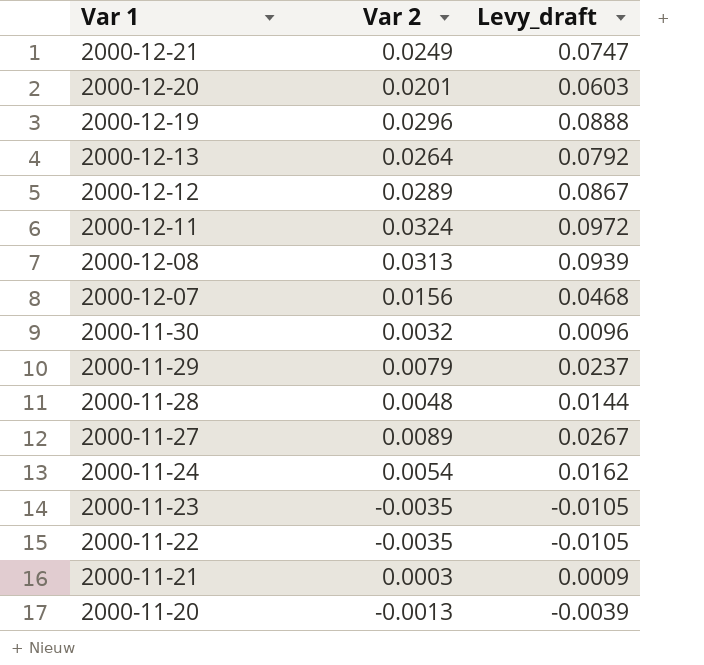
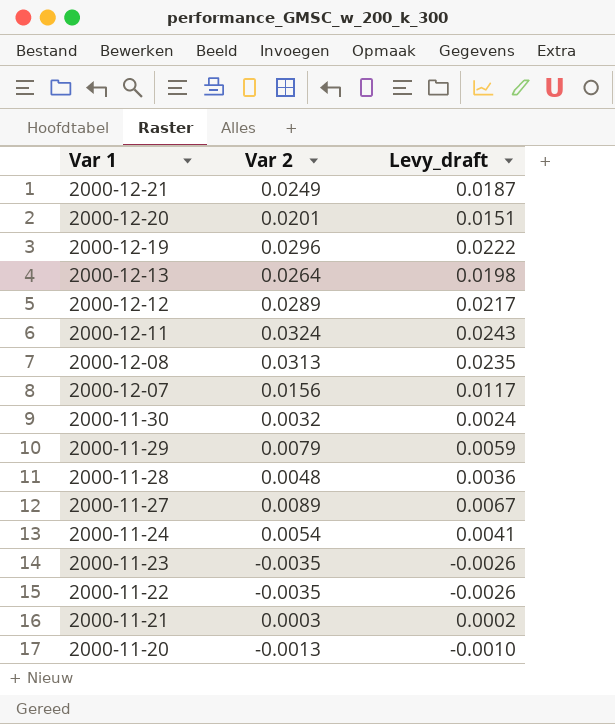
column Levy_draft | formula: [Var 2] * 3 -> [Var 2] * 0.75

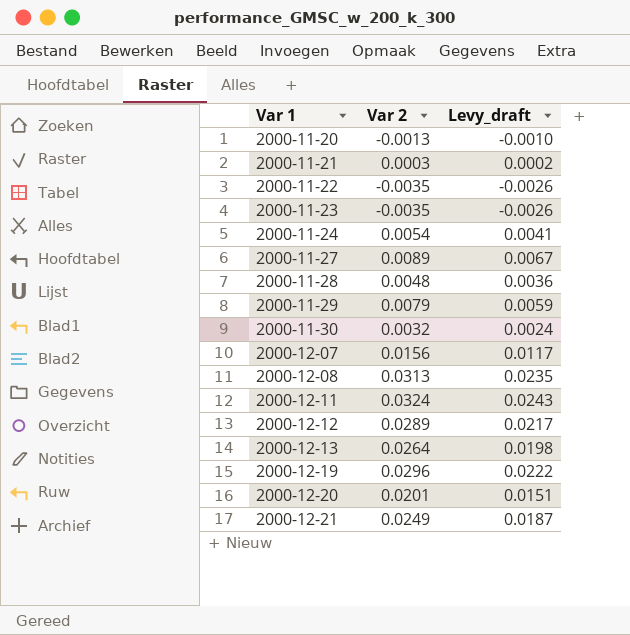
row order: Var 1 descending -> Var 1 ascending

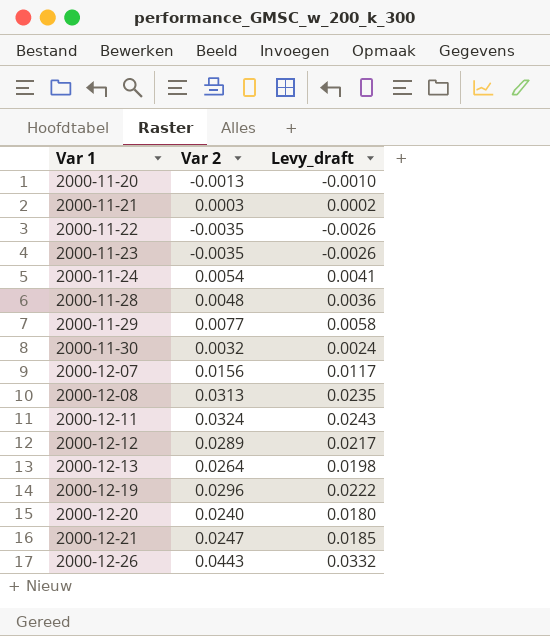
row 2000-11-27: 0.0089 | 0.0067 -> none
2000-11-29 | Var 2: 0.0079 -> 0.0077
2000-11-29 | Levy_draft: 0.0059 -> 0.0058
2000-12-20 | Var 2: 0.0201 -> 0.0240
2000-12-20 | Levy_draft: 0.0151 -> 0.0180
2000-12-21 | Var 2: 0.0249 -> 0.0247
2000-12-21 | Levy_draft: 0.0187 -> 0.0185
row 2000-12-26: none -> 0.0443 | 0.0332

